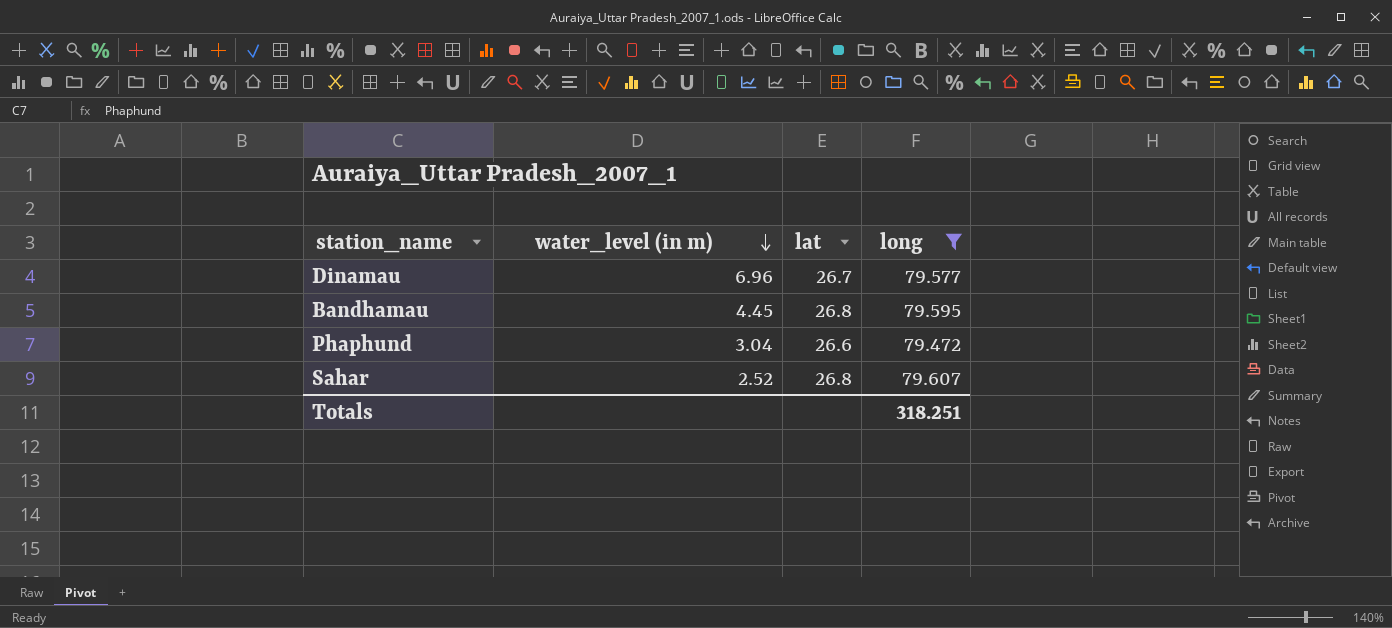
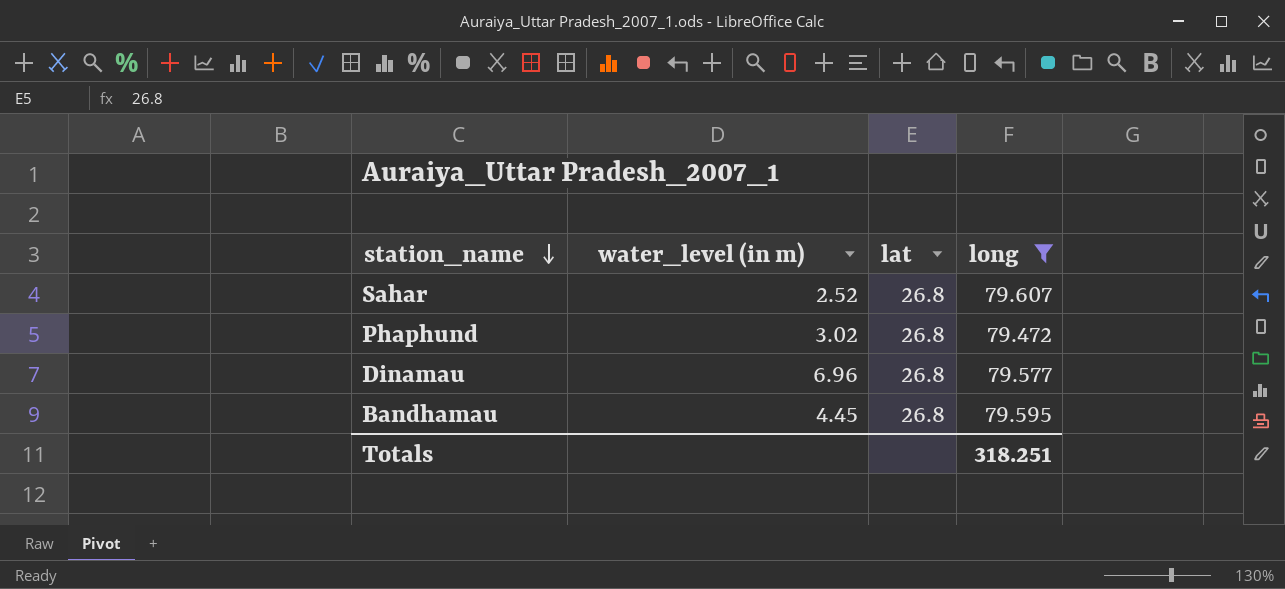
row order: water_level (in m) descending -> station_name descending
Phaphund | water_level (in m): 3.04 -> 3.02
Phaphund | lat: 26.6 -> 26.8
Dinamau | lat: 26.7 -> 26.8

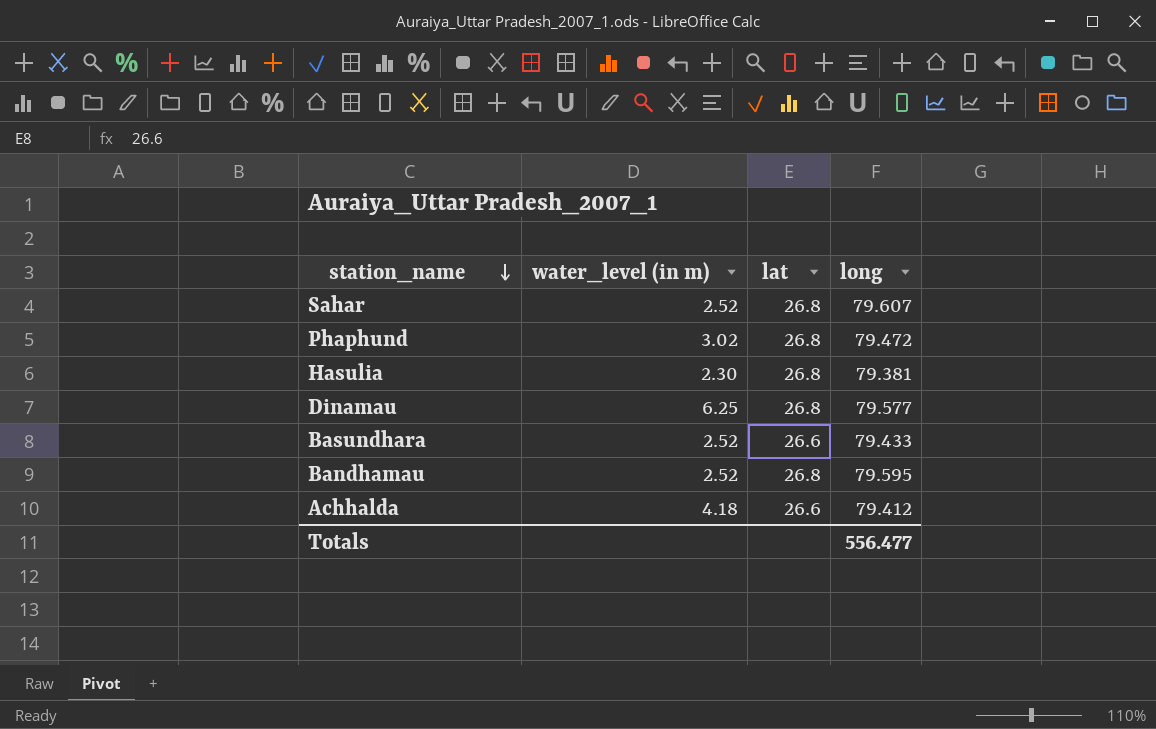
filter: long >= 79.472 -> none
Dinamau | water_level (in m): 6.96 -> 6.25
Bandhamau | water_level (in m): 4.45 -> 2.52
Totals | long: 318.251 -> 556.477

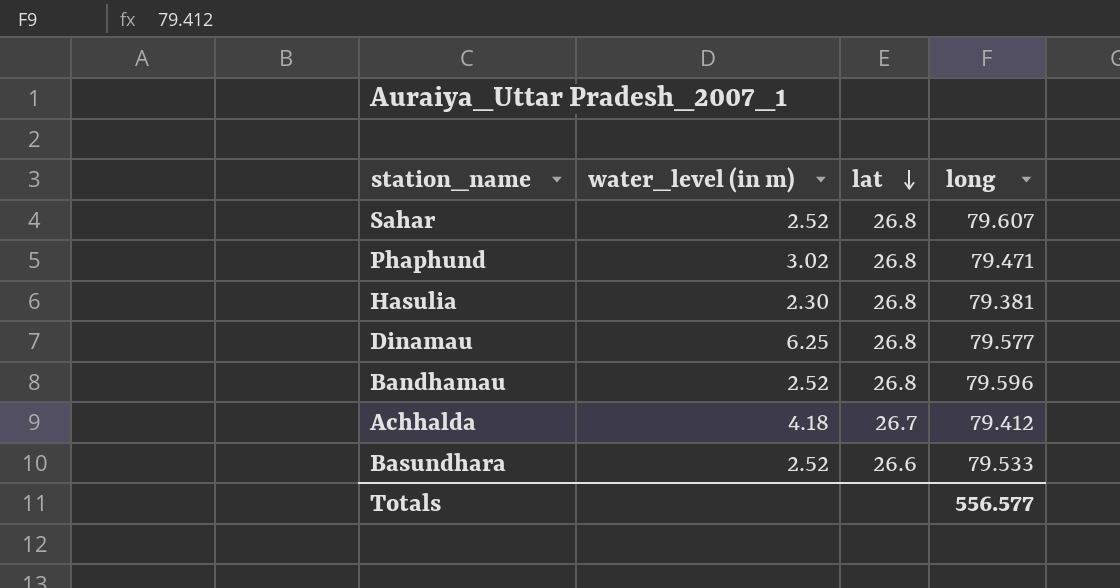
row order: station_name descending -> lat descending
Phaphund | long: 79.472 -> 79.471
Bandhamau | long: 79.595 -> 79.596
Achhalda | lat: 26.6 -> 26.7
Basundhara | long: 79.433 -> 79.533
Totals | long: 556.477 -> 556.577

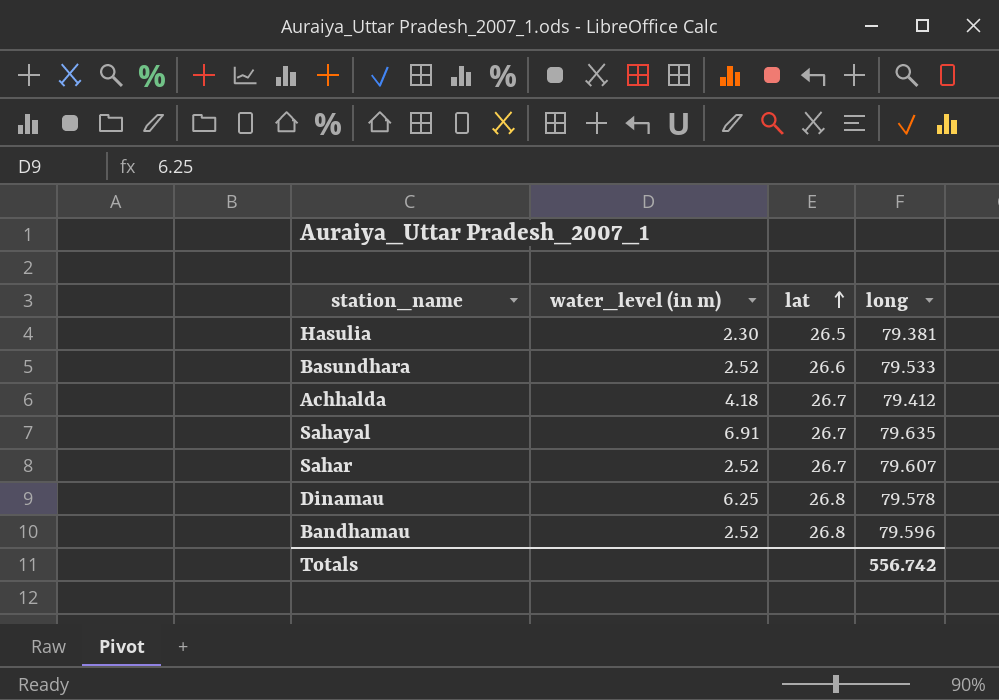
row order: lat descending -> lat ascending
row Phaphund: 3.02 | 26.8 | 79.471 -> none
Hasulia | lat: 26.8 -> 26.5
row Sahayal: none -> 6.91 | 26.7 | 79.635
Sahar | lat: 26.8 -> 26.7
Dinamau | long: 79.577 -> 79.578
Totals | long: 556.577 -> 556.742

